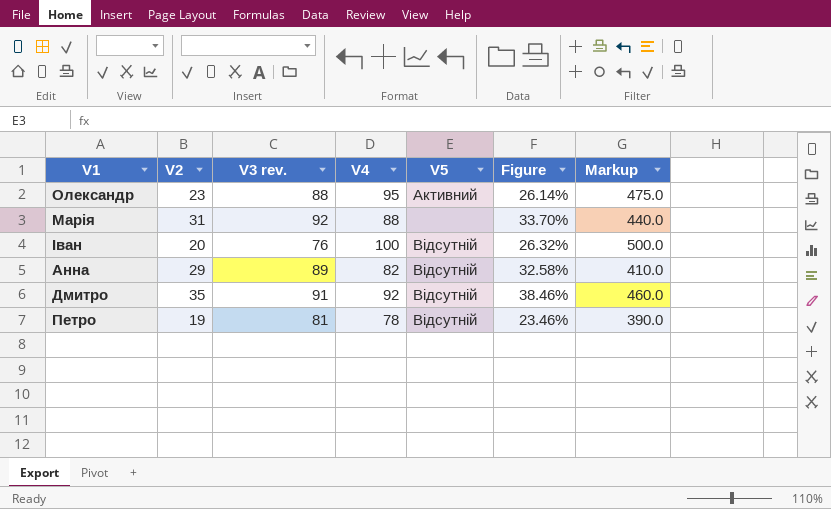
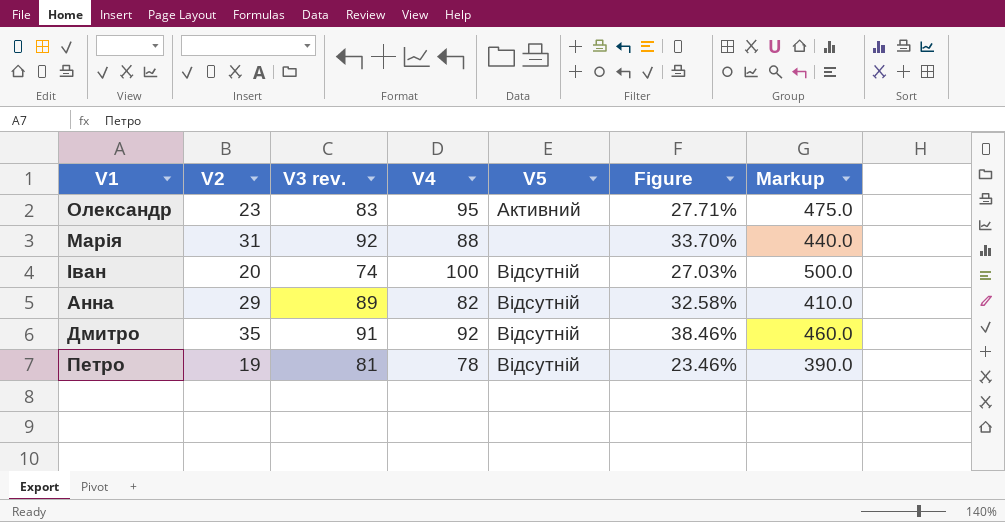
Олександр | V3 rev.: 88 -> 83
Олександр | Figure: 26.14% -> 27.71%
Іван | V3 rev.: 76 -> 74
Іван | Figure: 26.32% -> 27.03%

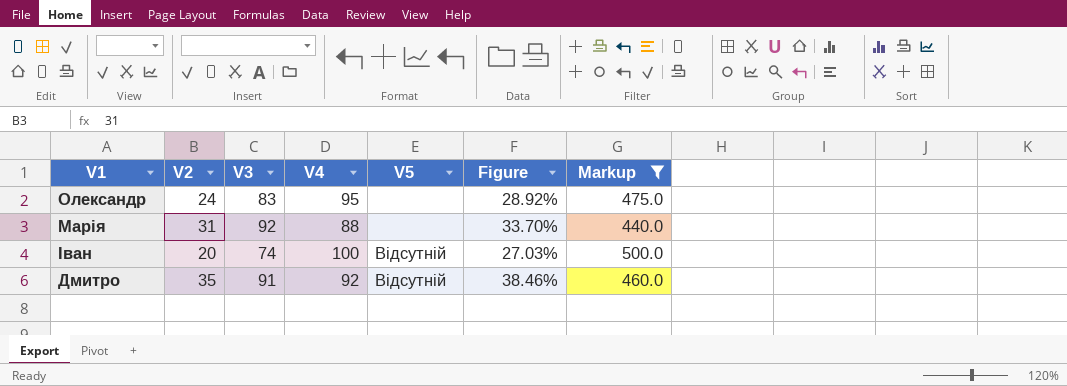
filter: none -> Markup >= 440.0
column name: V3 rev. -> V3
Олександр | V2: 23 -> 24
Олександр | V5: Активний -> none
Олександр | Figure: 27.71% -> 28.92%

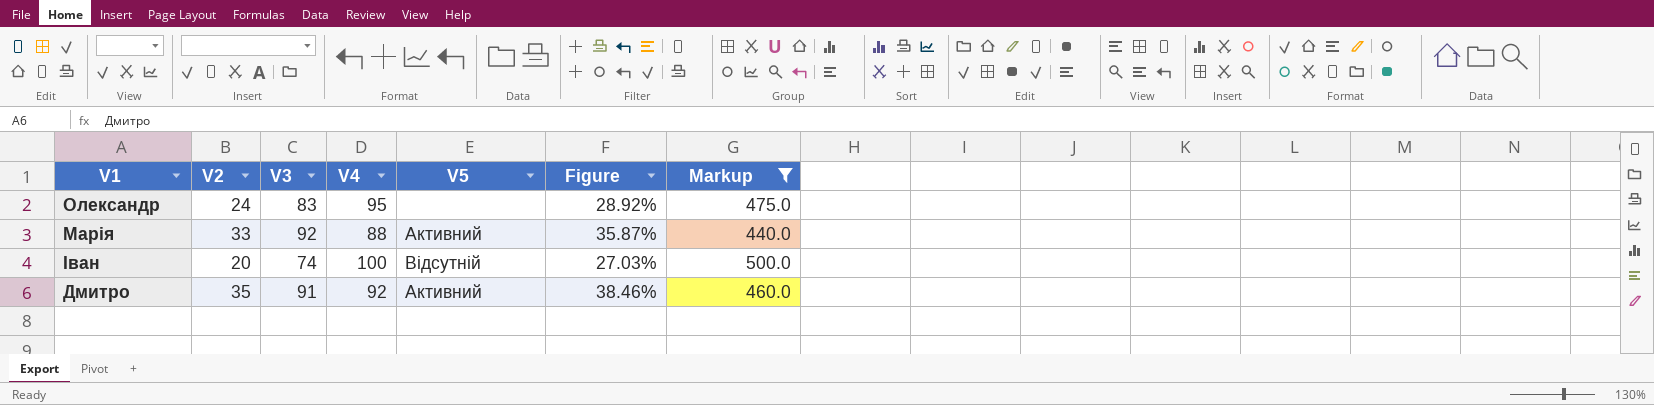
Марія | V2: 31 -> 33
Марія | V5: none -> Активний
Марія | Figure: 33.70% -> 35.87%
Дмитро | V5: Відсутній -> Активний

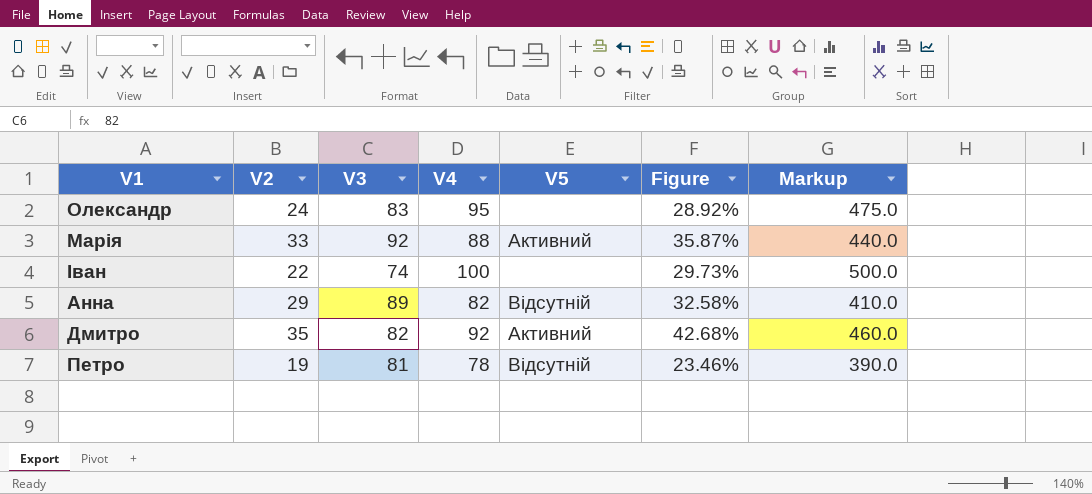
filter: Markup >= 440.0 -> none
Іван | V2: 20 -> 22
Іван | V5: Відсутній -> none
Іван | Figure: 27.03% -> 29.73%
Дмитро | V3: 91 -> 82
Дмитро | Figure: 38.46% -> 42.68%

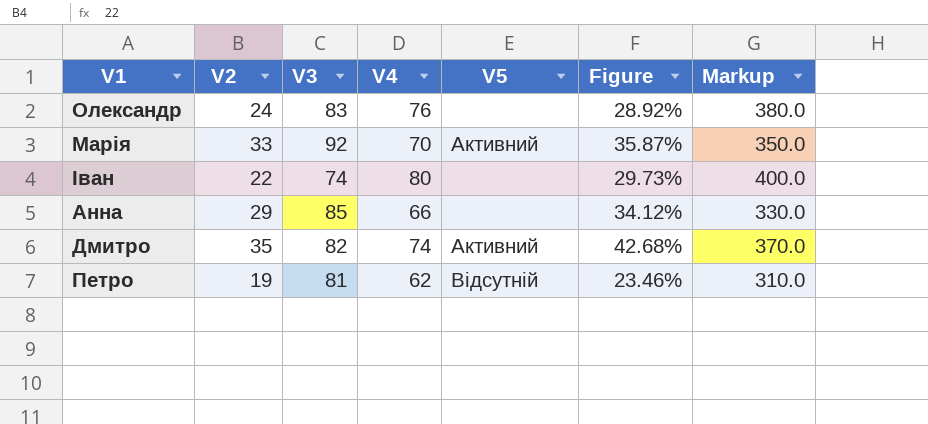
Олександр | V4: 95 -> 76
Олександр | Markup: 475.0 -> 380.0
Марія | V4: 88 -> 70
Марія | Markup: 440.0 -> 350.0
Іван | V4: 100 -> 80
Іван | Markup: 500.0 -> 400.0
Анна | V3: 89 -> 85
Анна | V4: 82 -> 66
Анна | V5: Відсутній -> none
Анна | Figure: 32.58% -> 34.12%
Анна | Markup: 410.0 -> 330.0
Дмитро | V4: 92 -> 74
Дмитро | Markup: 460.0 -> 370.0
Петро | V4: 78 -> 62
Петро | Markup: 390.0 -> 310.0

